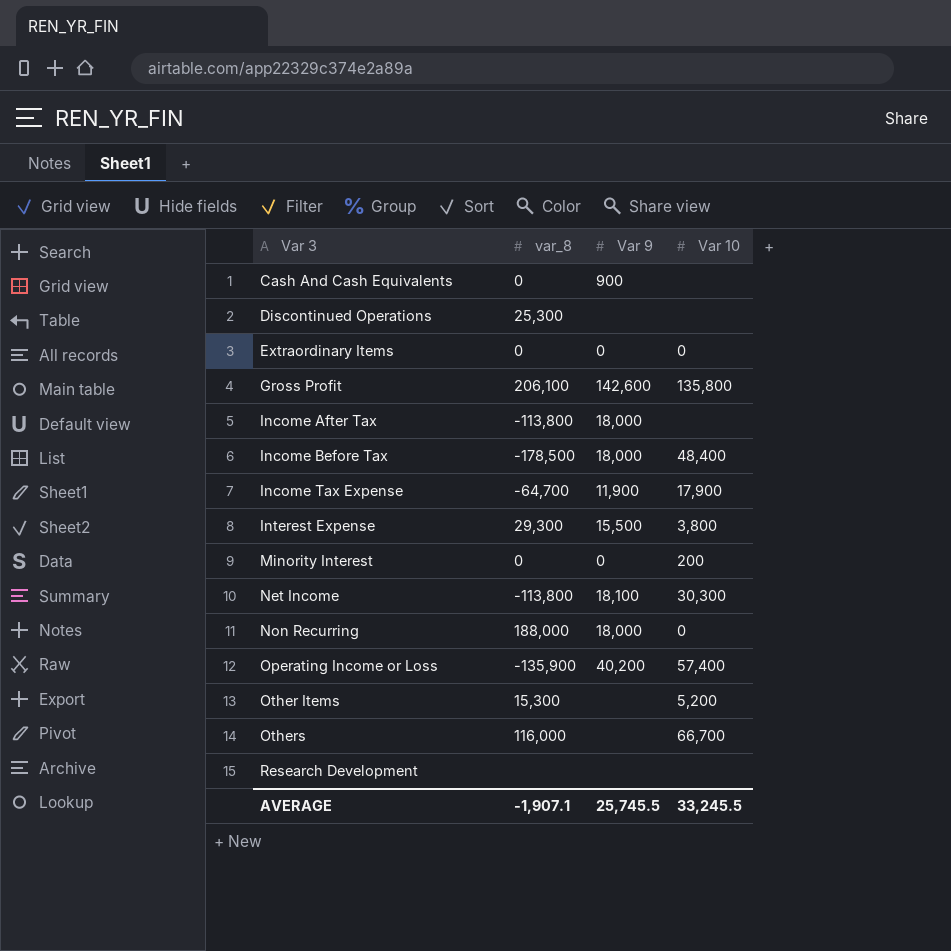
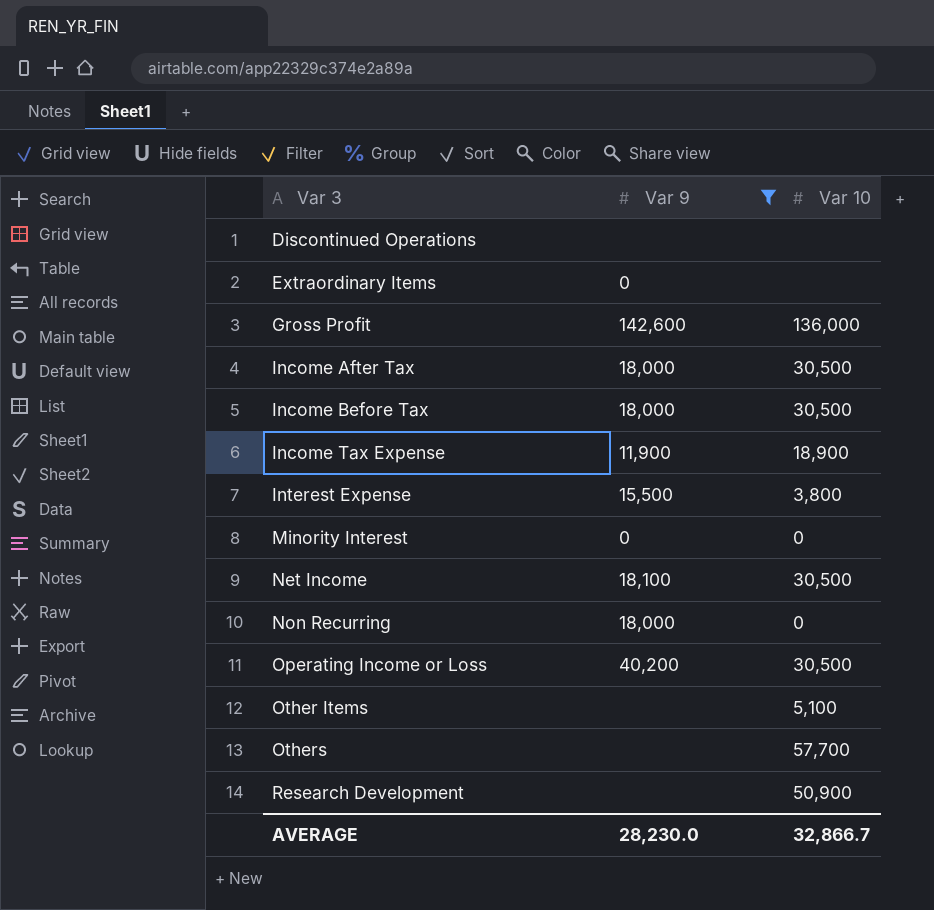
filter: none -> Var 9 != 900
column var_8 | position: 2 -> none
Extraordinary Items | Var 10: 0 -> none
Gross Profit | Var 10: 135,800 -> 136,000
Income After Tax | Var 10: none -> 30,500
Income Before Tax | Var 10: 48,400 -> 30,500
Income Tax Expense | Var 10: 17,900 -> 18,900
Minority Interest | Var 10: 200 -> 0
Net Income | Var 10: 30,300 -> 30,500
Operating Income or Loss | Var 10: 57,400 -> 30,500
Other Items | Var 10: 5,200 -> 5,100
Others | Var 10: 66,700 -> 57,700
Research Development | Var 10: none -> 50,900
AVERAGE | Var 9: 25,745.5 -> 28,230.0
AVERAGE | Var 10: 33,245.5 -> 32,866.7

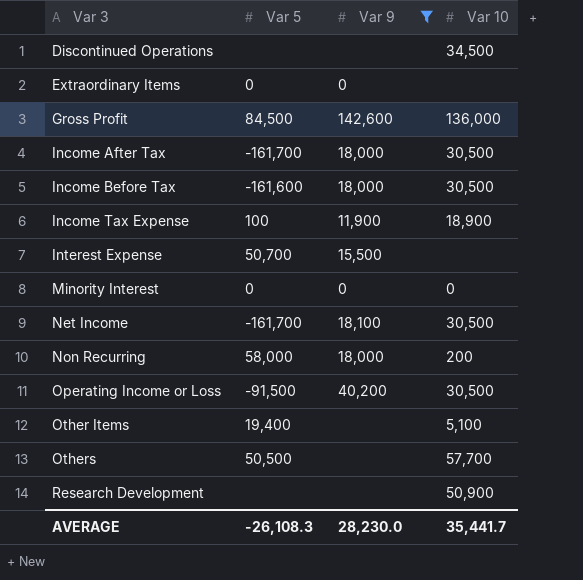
column Var 5 | position: none -> 2
Discontinued Operations | Var 10: none -> 34,500
Interest Expense | Var 10: 3,800 -> none
Non Recurring | Var 10: 0 -> 200
AVERAGE | Var 10: 32,866.7 -> 35,441.7

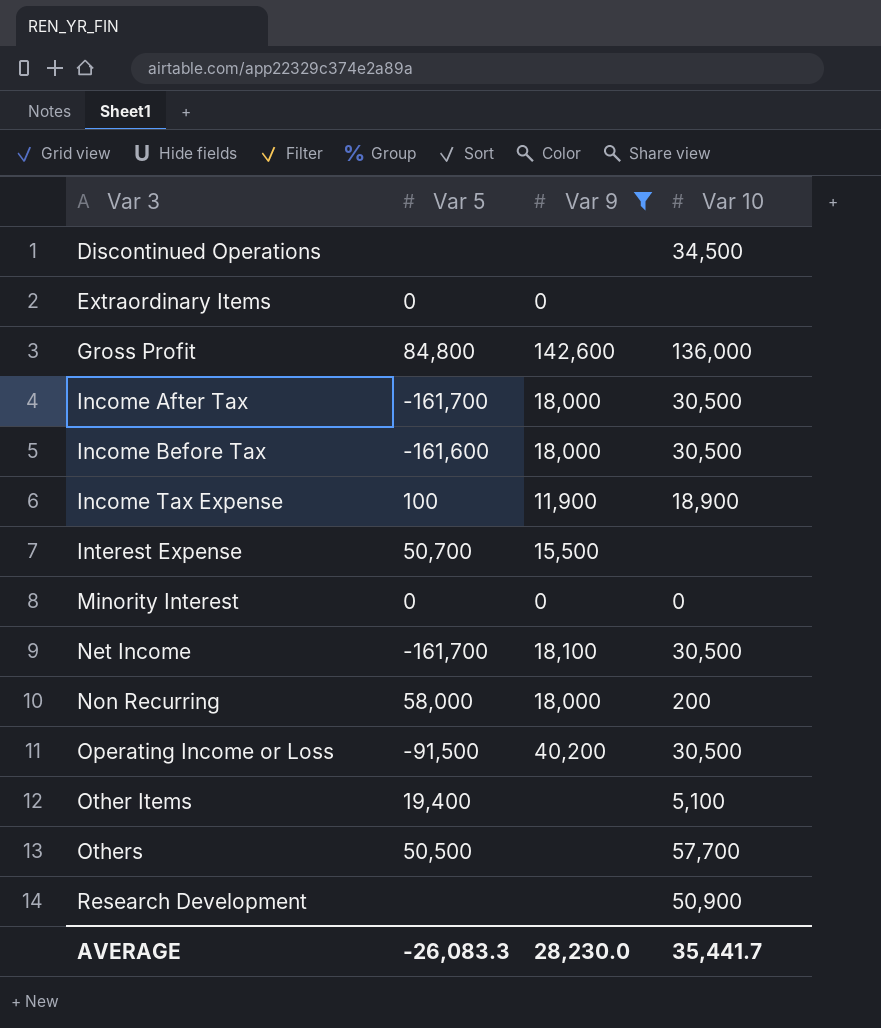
Gross Profit | Var 5: 84,500 -> 84,800
AVERAGE | Var 5: -26,108.3 -> -26,083.3

